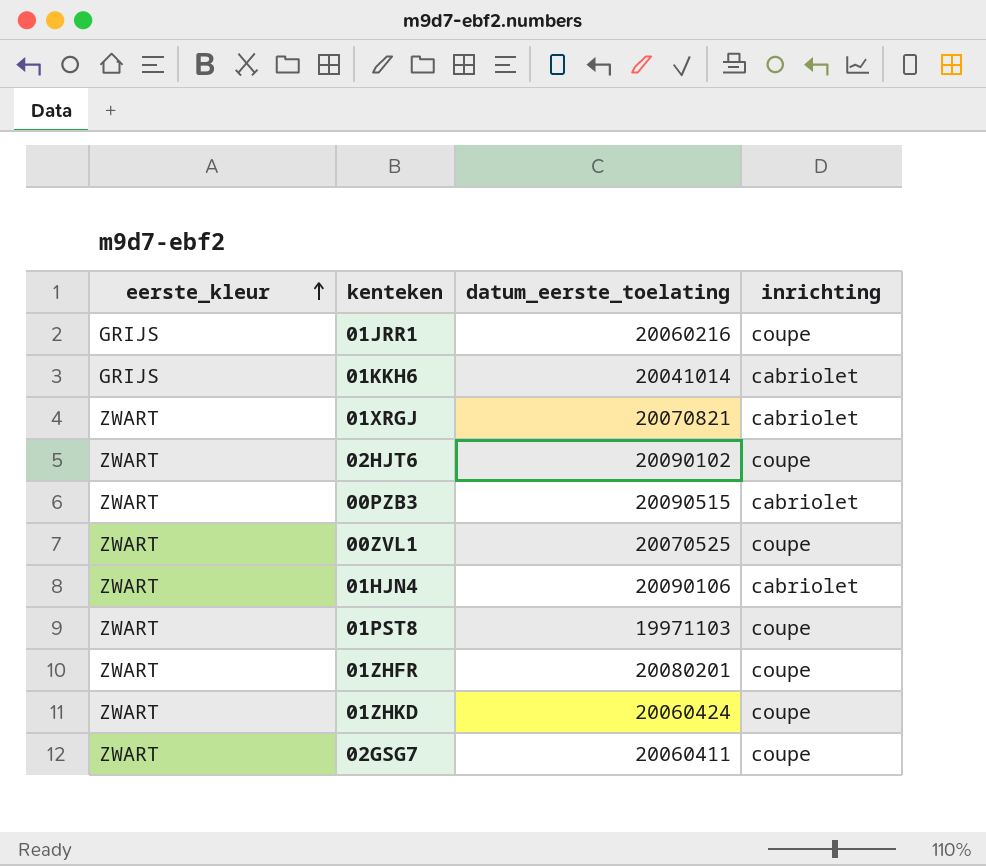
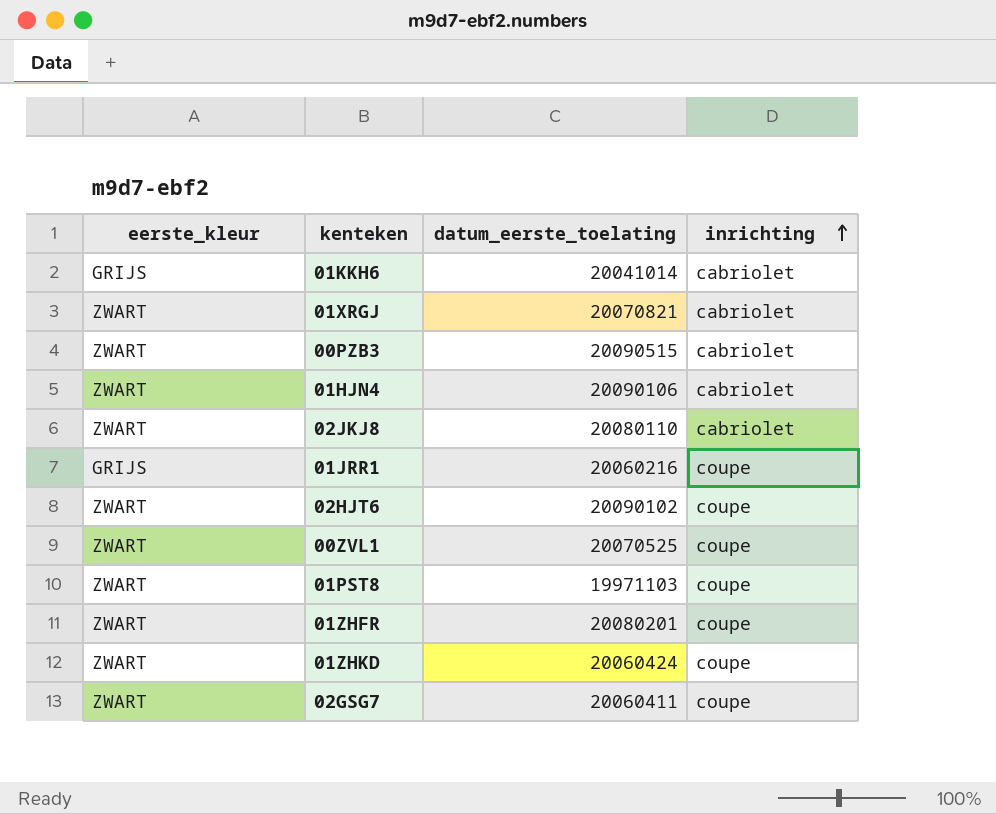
row order: eerste_kleur ascending -> inrichting ascending
row 02JKJ8: none -> ZWART | 20080110 | cabriolet

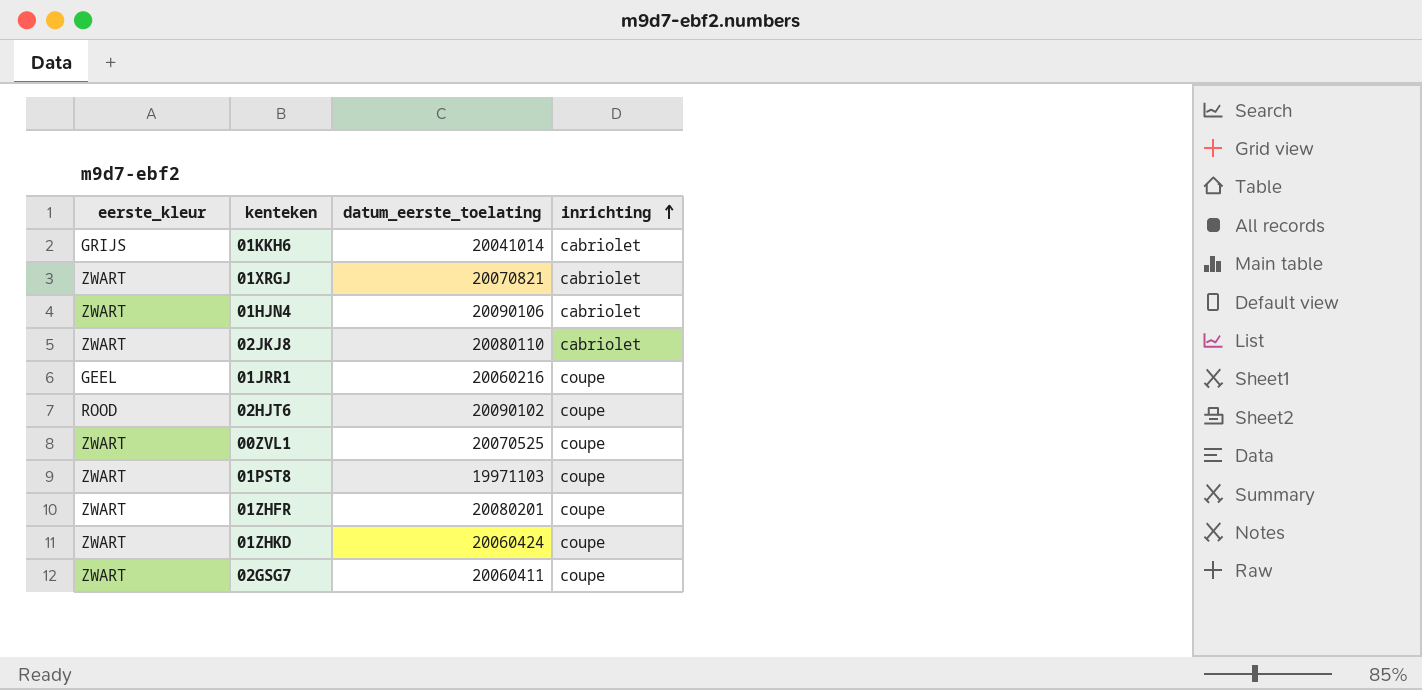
row 00PZB3: ZWART | 20090515 | cabriolet -> none
01JRR1 | eerste_kleur: GRIJS -> GEEL
02HJT6 | eerste_kleur: ZWART -> ROOD

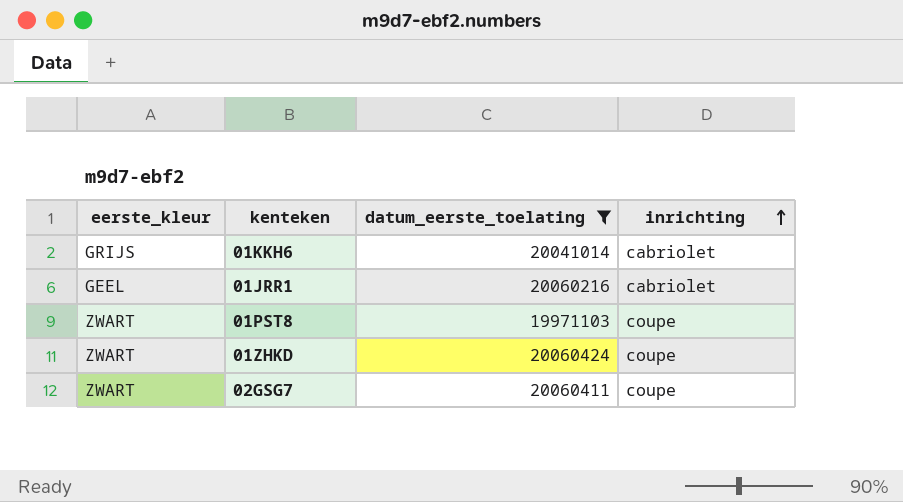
filter: none -> datum_eerste_toelating <= 20060424
01JRR1 | inrichting: coupe -> cabriolet

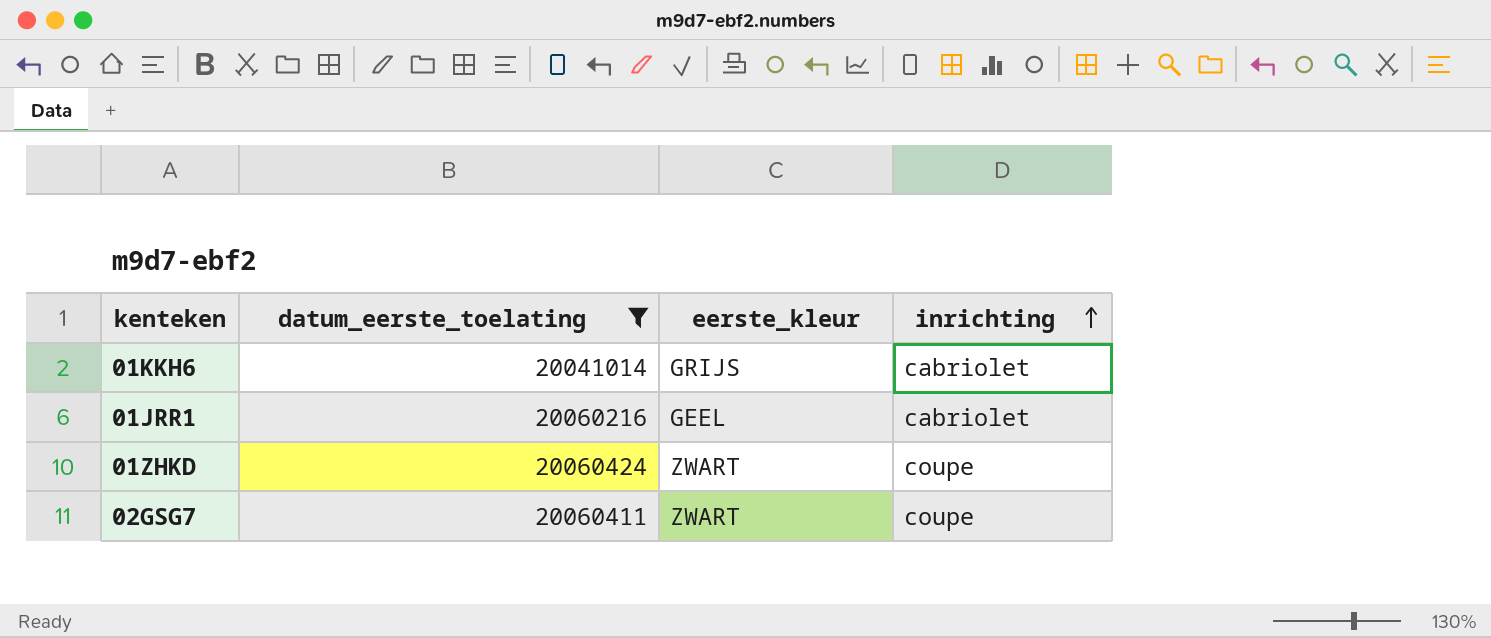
column eerste_kleur | position: 1 -> 3
row 01PST8: ZWART | 19971103 | coupe -> none

